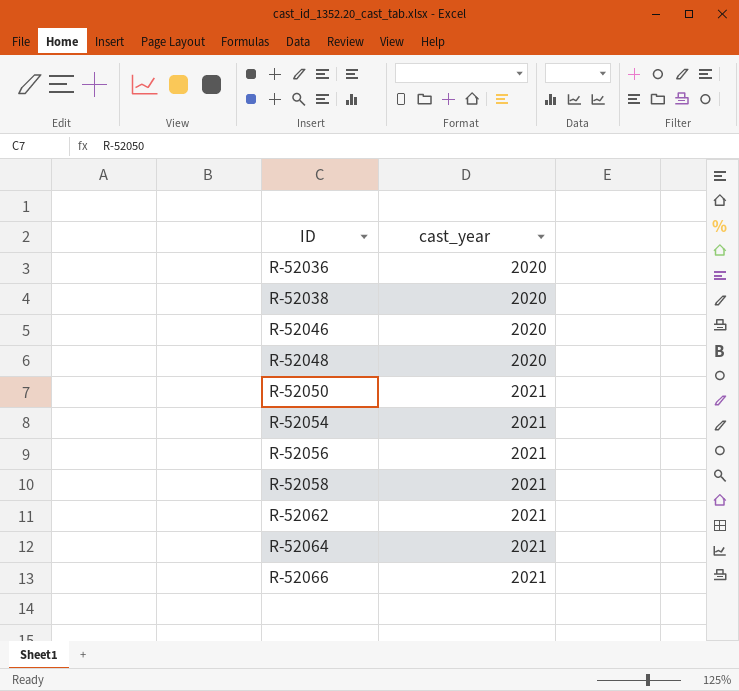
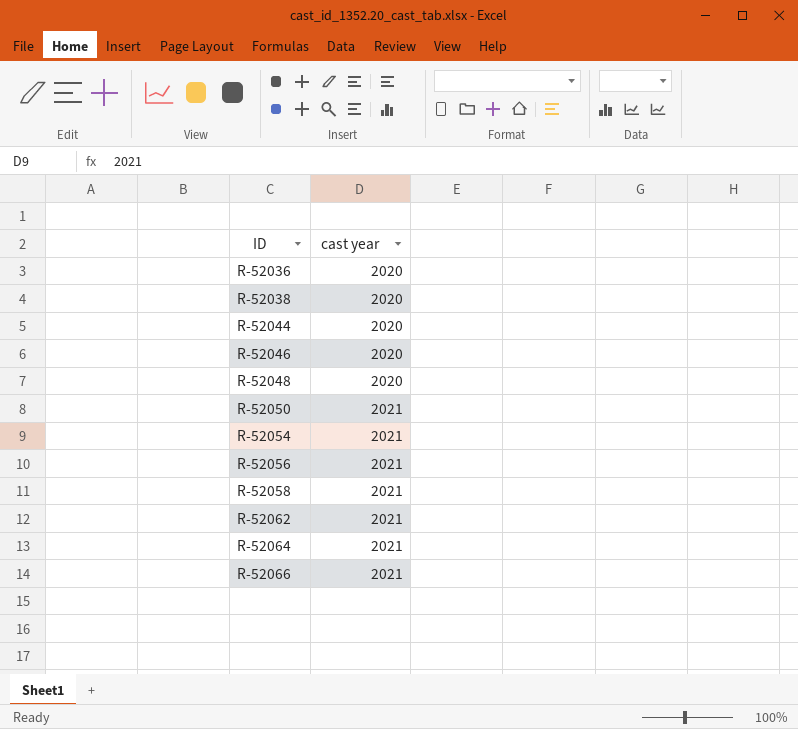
column name: cast_year -> cast year
row R-52044: none -> 2020

